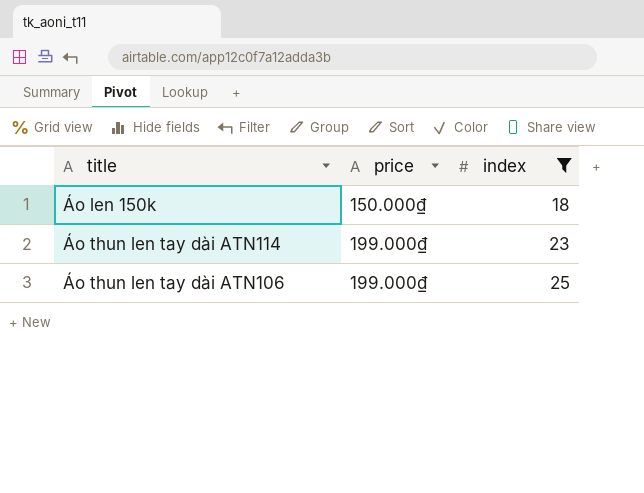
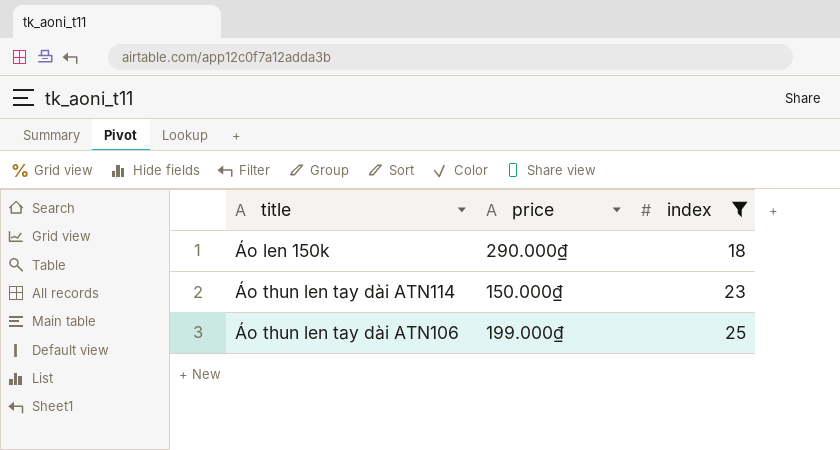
Áo len 150k | price: 150.000₫ -> 290.000₫
Áo thun len tay dài ATN114 | price: 199.000₫ -> 150.000₫

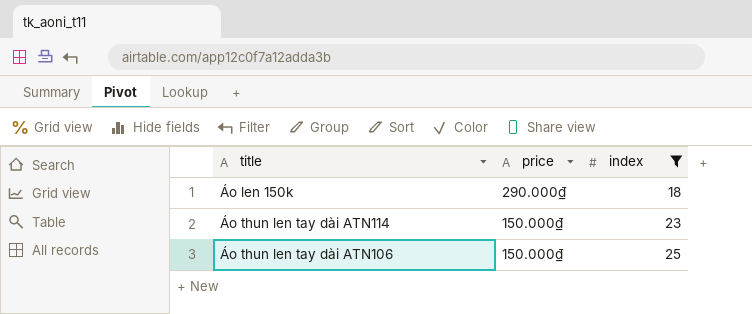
Áo thun len tay dài ATN106 | price: 199.000₫ -> 150.000₫

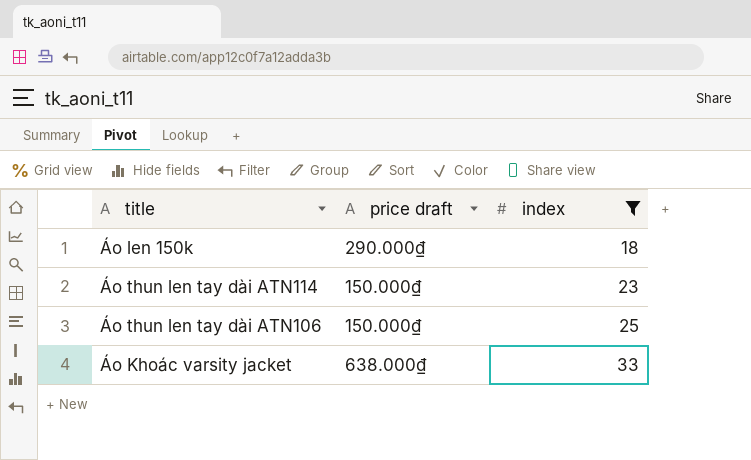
column name: price -> price draft
row Áo Khoác varsity jacket: none -> 638.000₫ | 33

